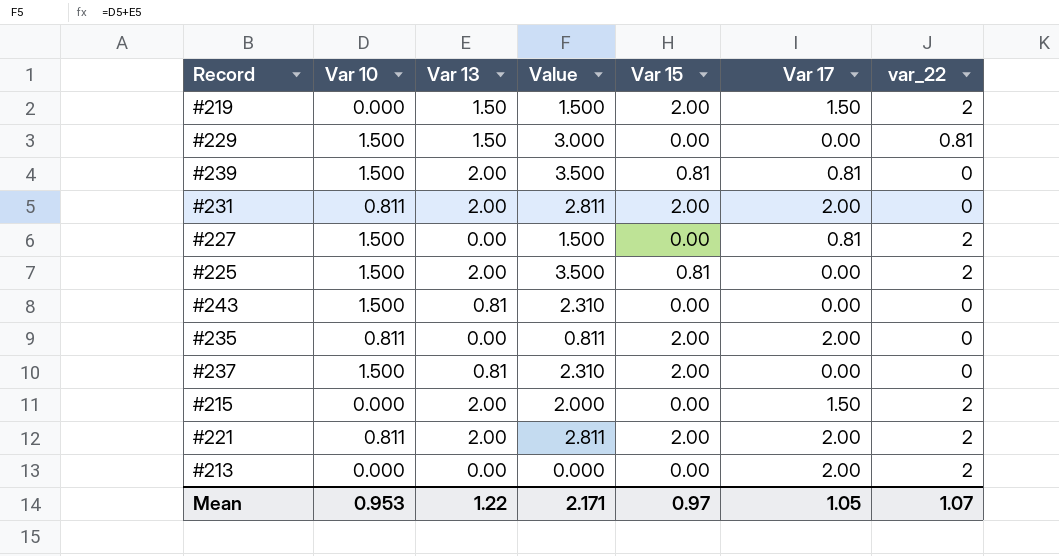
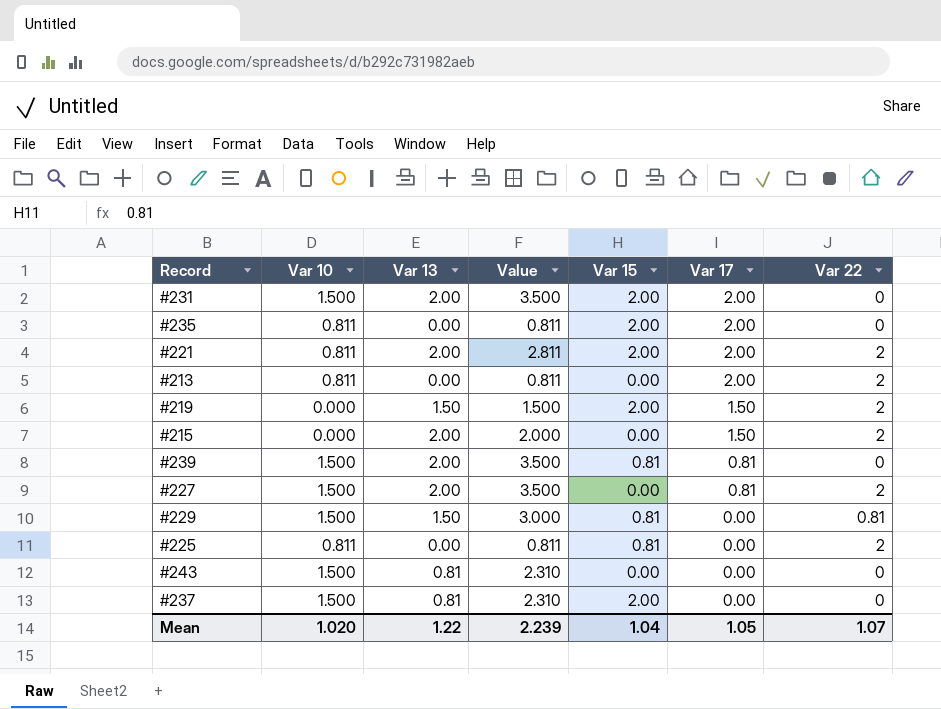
row order: none -> Var 17 descending
column name: var_22 -> Var 22
#231 | Var 10: 0.811 -> 1.500
#231 | Value: 2.811 -> 3.500
#213 | Var 10: 0.000 -> 0.811
#213 | Value: 0.000 -> 0.811
#227 | Var 13: 0.00 -> 2.00
#227 | Value: 1.500 -> 3.500
#229 | Var 15: 0.00 -> 0.81
#225 | Var 10: 1.500 -> 0.811
#225 | Var 13: 2.00 -> 0.00
#225 | Value: 3.500 -> 0.811
Mean | Var 10: 0.953 -> 1.020
Mean | Value: 2.171 -> 2.239
Mean | Var 15: 0.97 -> 1.04

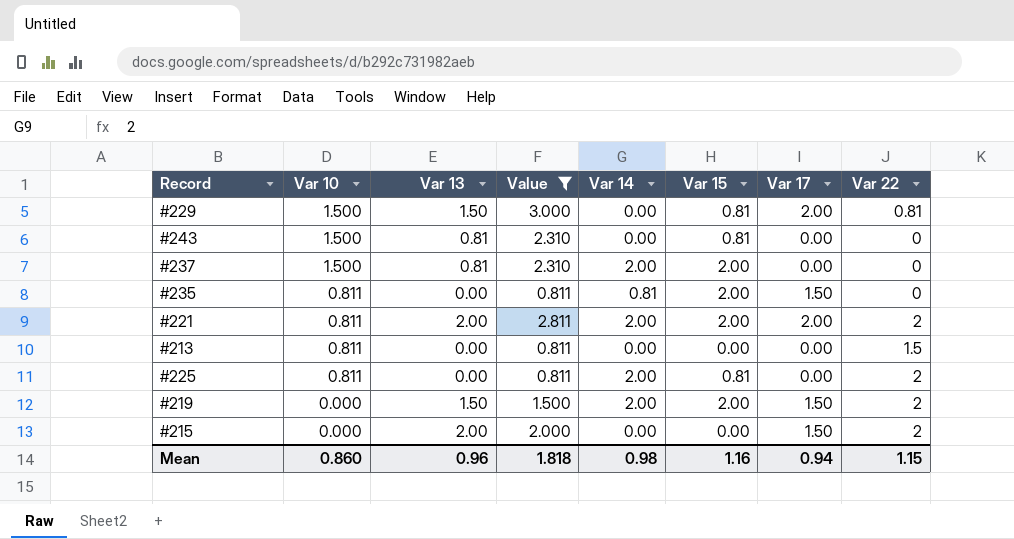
filter: none -> Value != 3.500
row order: Var 17 descending -> Var 10 descending
column Var 14 | position: none -> 5
#229 | Var 17: 0.00 -> 2.00
#243 | Var 15: 0.00 -> 0.81
#235 | Var 17: 2.00 -> 1.50
#213 | Var 17: 2.00 -> 0.00
#213 | Var 22: 2 -> 1.5
Mean | Var 10: 1.020 -> 0.860
Mean | Var 13: 1.22 -> 0.96
Mean | Value: 2.239 -> 1.818
Mean | Var 15: 1.04 -> 1.16
Mean | Var 17: 1.05 -> 0.94
Mean | Var 22: 1.07 -> 1.15

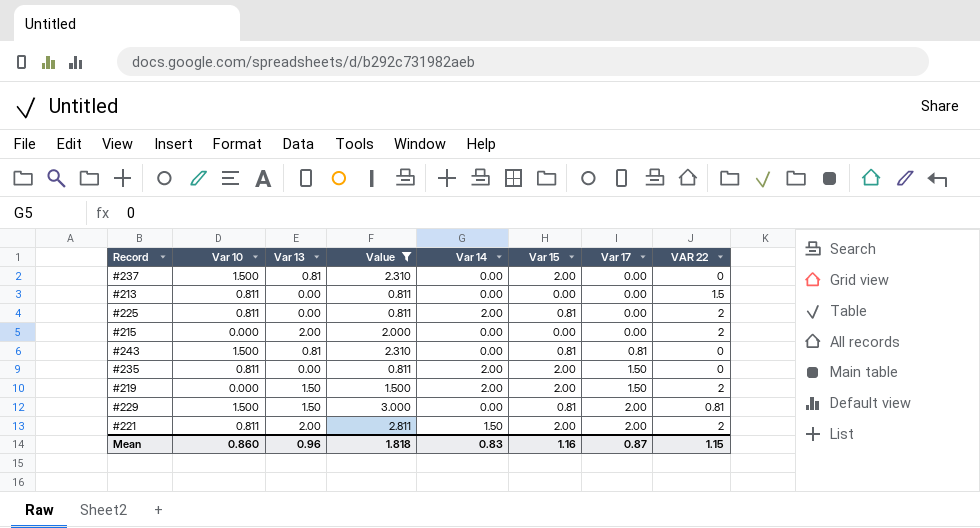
row order: Var 10 descending -> Var 17 ascending
column name: Var 22 -> VAR 22
#237 | Var 14: 2.00 -> 0.00
#215 | Var 17: 1.50 -> 0.00
#243 | Var 17: 0.00 -> 0.81
#235 | Var 14: 0.81 -> 2.00
#221 | Var 14: 2.00 -> 1.50
Mean | Var 14: 0.98 -> 0.83
Mean | Var 17: 0.94 -> 0.87

